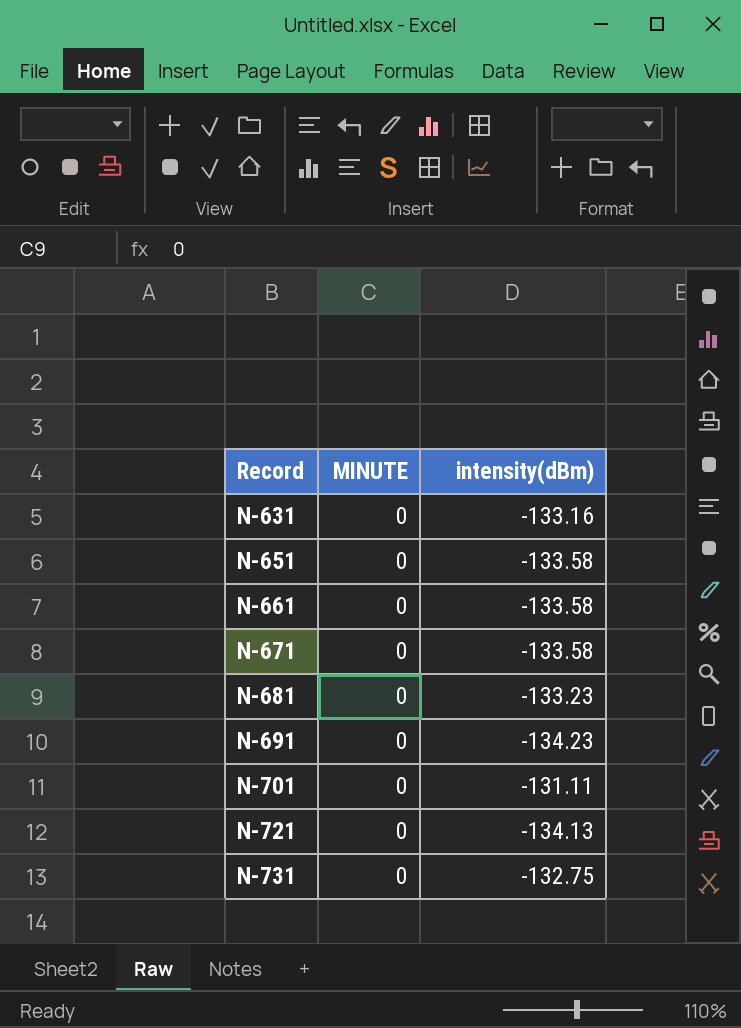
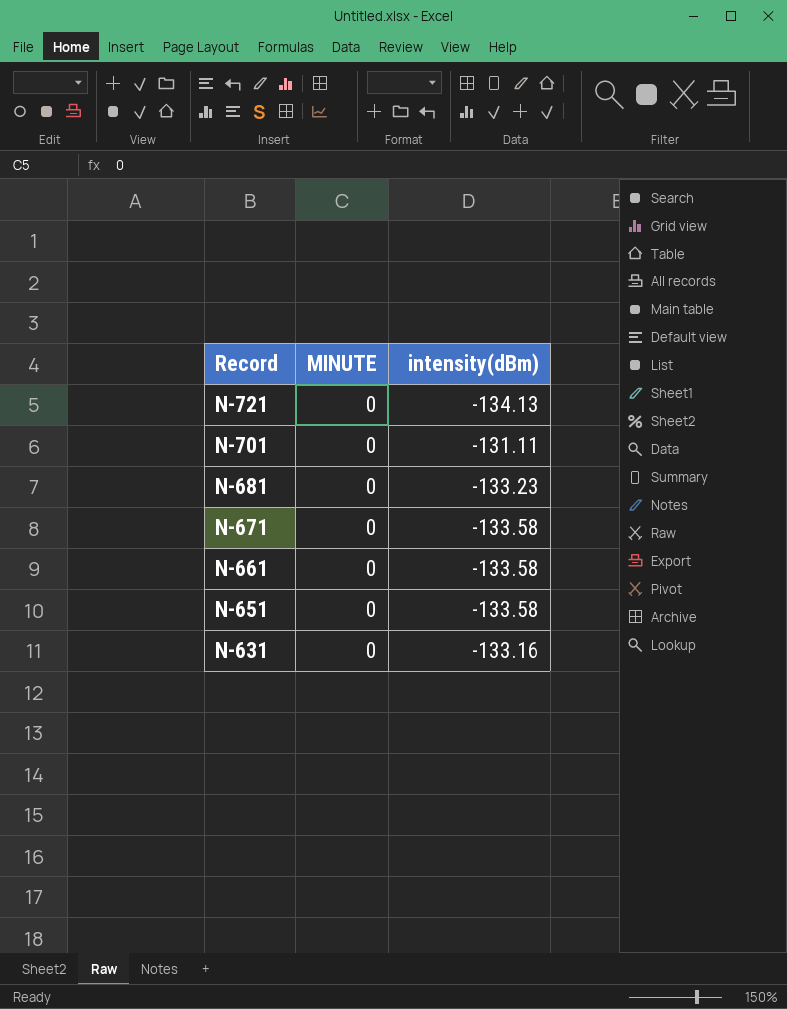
row order: Record ascending -> Record descending
row N-691: 0 | -134.23 -> none
row N-731: 0 | -132.75 -> none

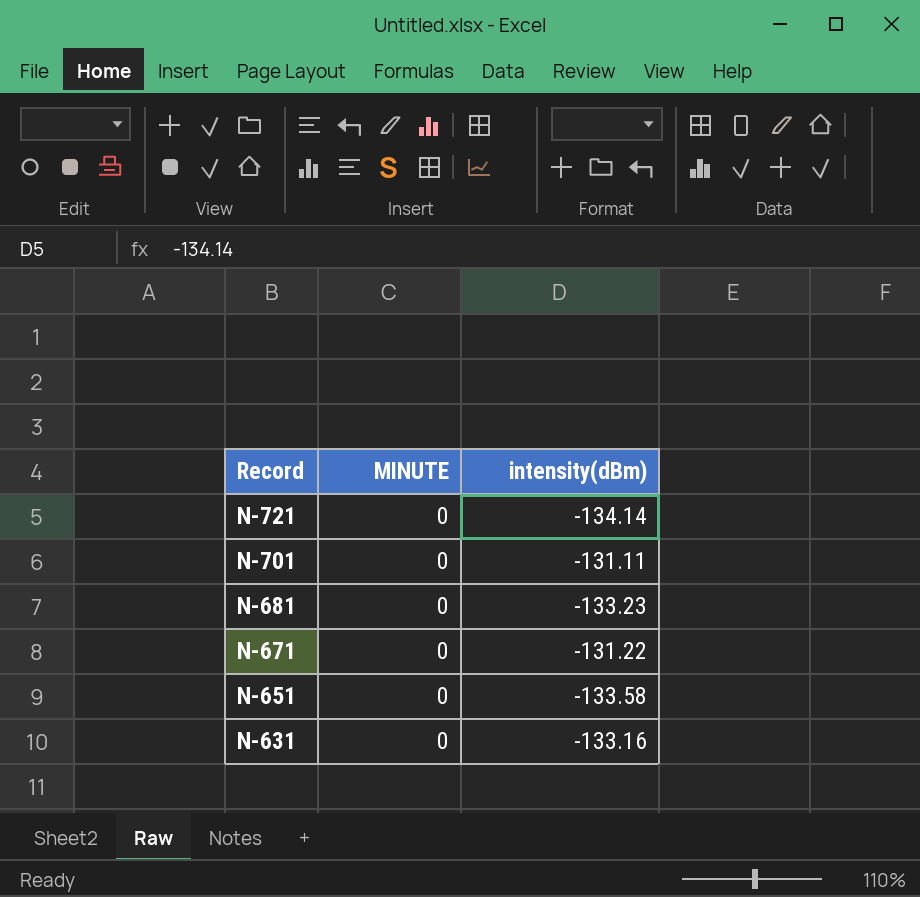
row N-661: 0 | -133.58 -> none
N-721 | intensity(dBm): -134.13 -> -134.14
N-671 | intensity(dBm): -133.58 -> -131.22

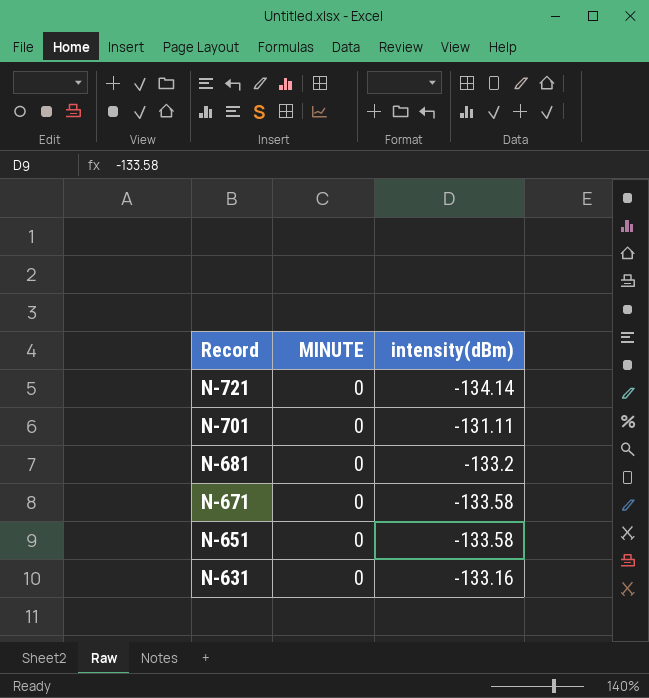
N-681 | intensity(dBm): -133.23 -> -133.2
N-671 | intensity(dBm): -131.22 -> -133.58

